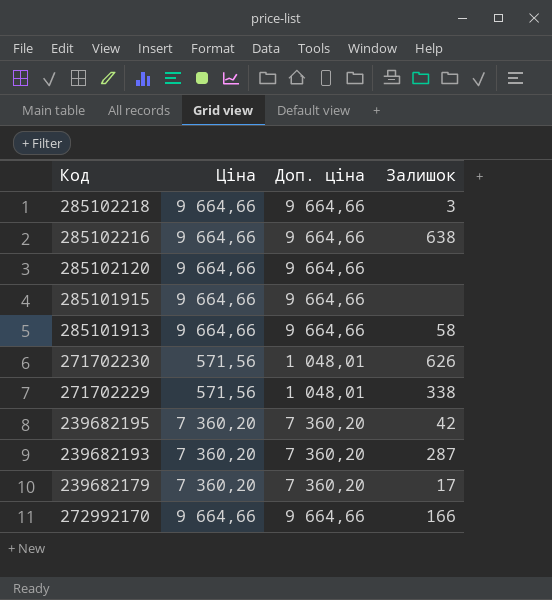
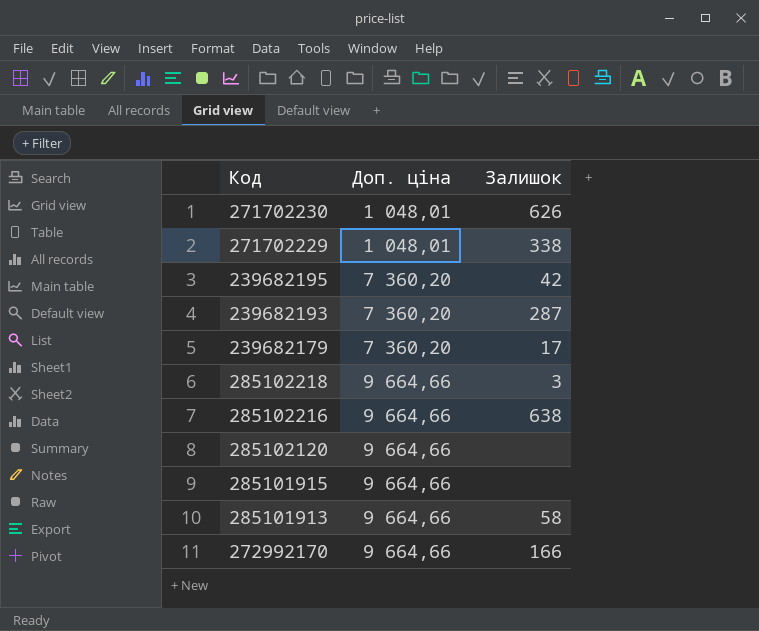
row order: none -> Доп. ціна ascending
column Ціна | position: 2 -> none

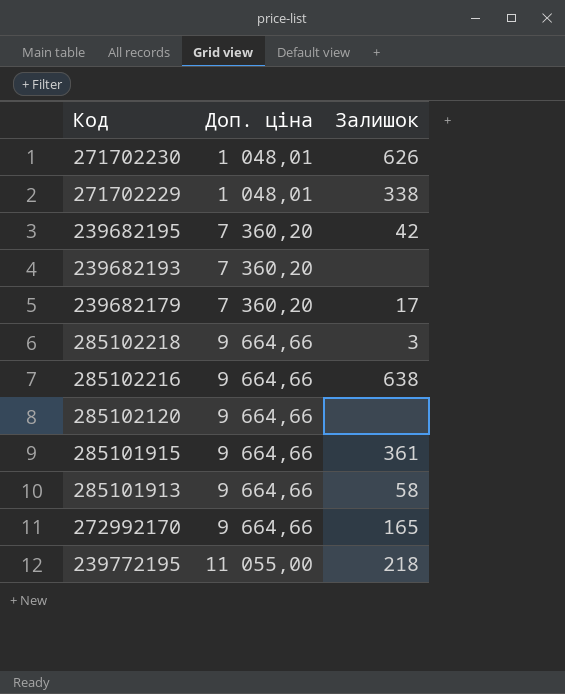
239682193 | Залишок: 287 -> none
285101915 | Залишок: none -> 361
272992170 | Залишок: 166 -> 165
row 239772195: none -> 11 055,00 | 218

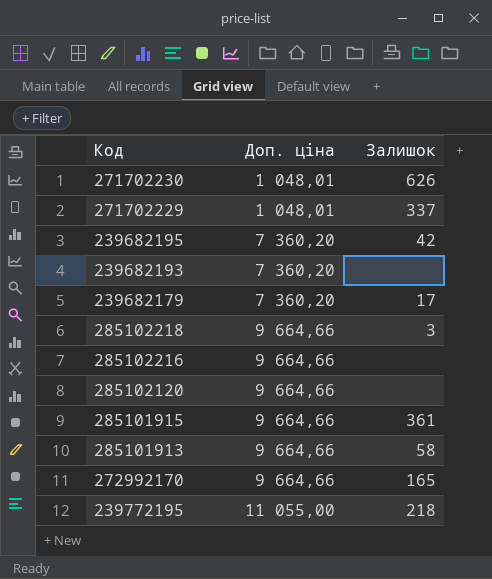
271702229 | Залишок: 338 -> 337
285102216 | Залишок: 638 -> none

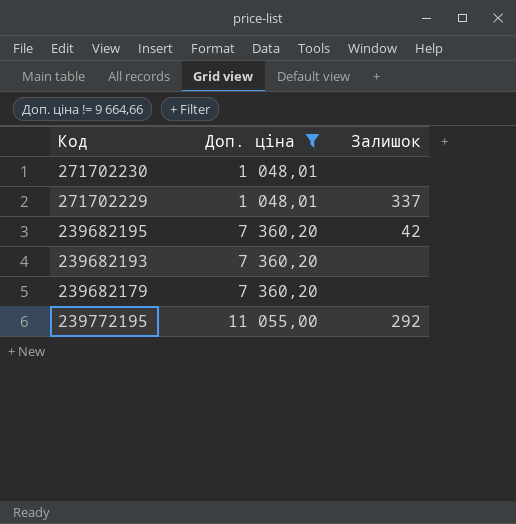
filter: none -> Доп. ціна != 9 664,66
271702230 | Залишок: 626 -> none
239682179 | Залишок: 17 -> none
239772195 | Залишок: 218 -> 292

